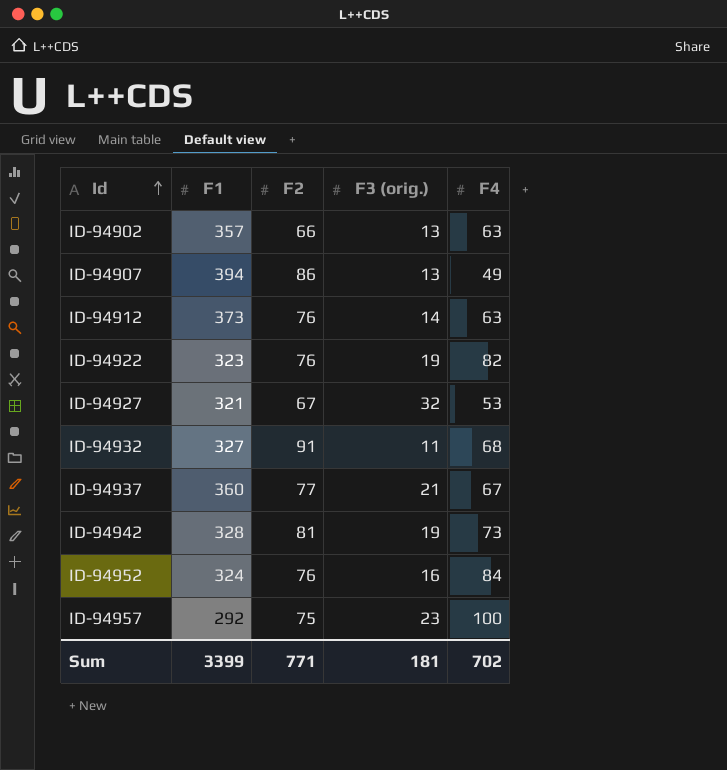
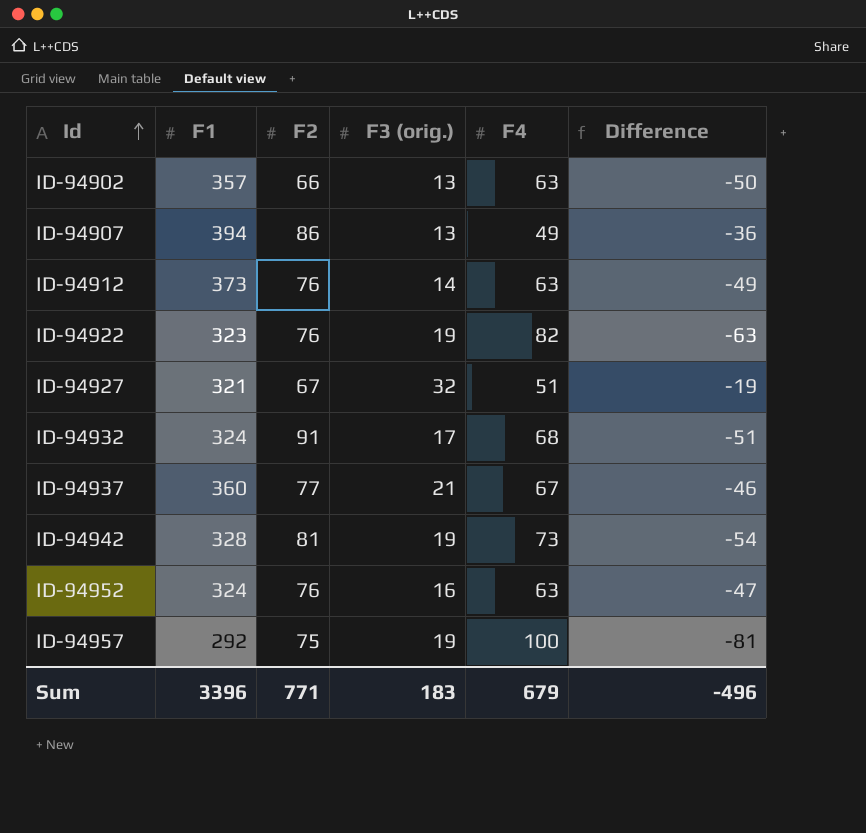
column Difference | formula: none -> [F3 (orig.)] - [F4]
ID-94927 | F4: 53 -> 51
ID-94932 | F1: 327 -> 324
ID-94932 | F3 (orig.): 11 -> 17
ID-94952 | F4: 84 -> 63
ID-94957 | F3 (orig.): 23 -> 19
Sum | F1: 3399 -> 3396
Sum | F3 (orig.): 181 -> 183
Sum | F4: 702 -> 679

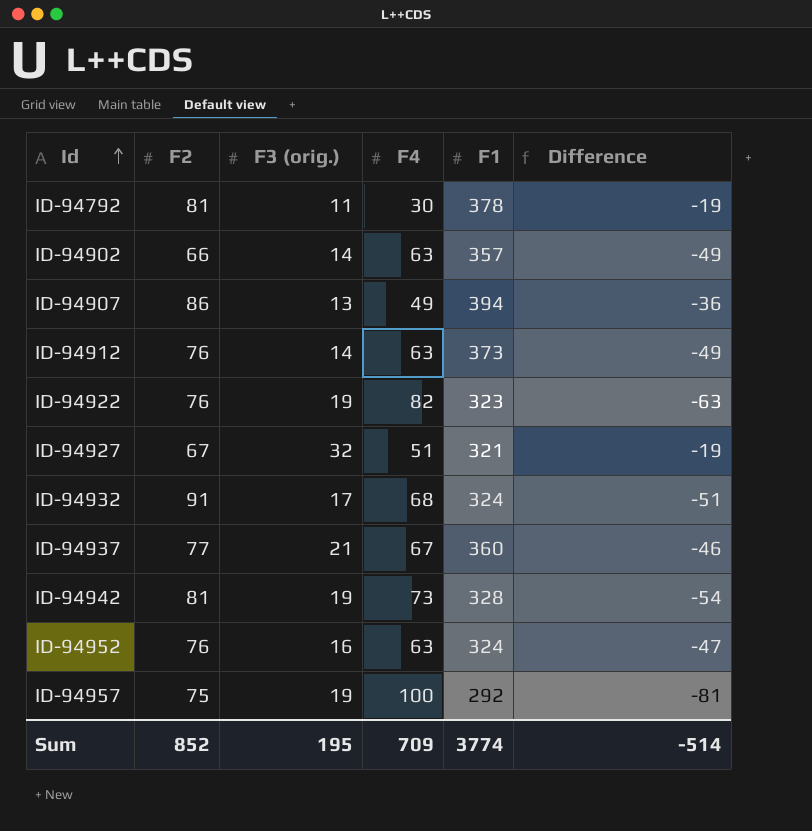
column F1 | position: 2 -> 5
row ID-94792: none -> 81 | 11 | 30 | 378 | -19
ID-94902 | F3 (orig.): 13 -> 14
ID-94902 | Difference: -50 -> -49
Sum | F2: 771 -> 852
Sum | F3 (orig.): 183 -> 195
Sum | F4: 679 -> 709
Sum | F1: 3396 -> 3774
Sum | Difference: -496 -> -514

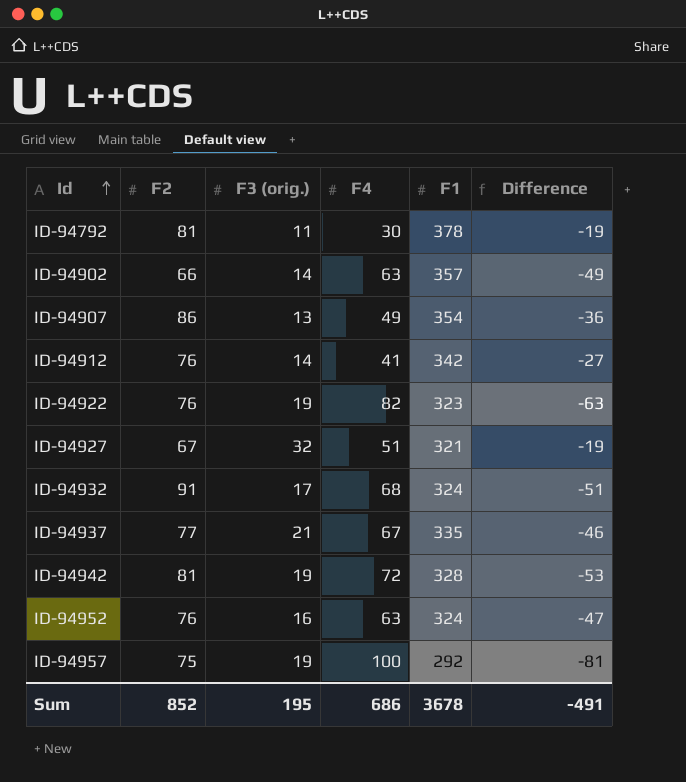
ID-94907 | F1: 394 -> 354
ID-94912 | F4: 63 -> 41
ID-94912 | F1: 373 -> 342
ID-94912 | Difference: -49 -> -27
ID-94937 | F1: 360 -> 335
ID-94942 | F4: 73 -> 72
ID-94942 | Difference: -54 -> -53
Sum | F4: 709 -> 686
Sum | F1: 3774 -> 3678
Sum | Difference: -514 -> -491

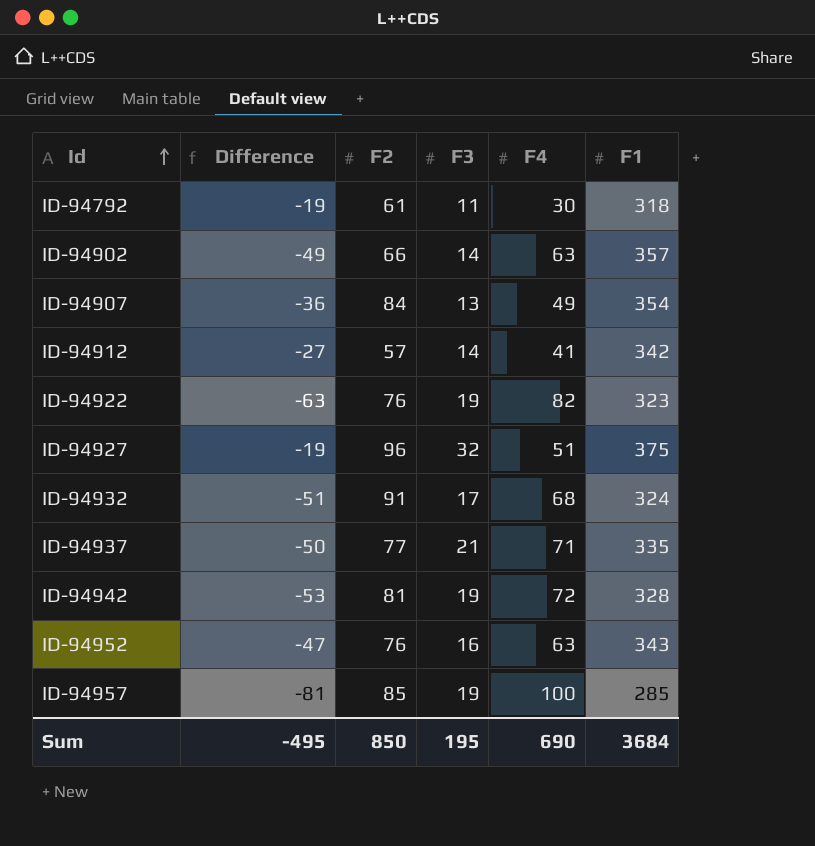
column Difference | position: 6 -> 2
column name: F3 (orig.) -> F3
ID-94792 | F2: 81 -> 61
ID-94792 | F1: 378 -> 318
ID-94907 | F2: 86 -> 84
ID-94912 | F2: 76 -> 57
ID-94927 | F2: 67 -> 96
ID-94927 | F1: 321 -> 375
ID-94937 | Difference: -46 -> -50
ID-94937 | F4: 67 -> 71
ID-94952 | F1: 324 -> 343
ID-94957 | F2: 75 -> 85
ID-94957 | F1: 292 -> 285
Sum | Difference: -491 -> -495
Sum | F2: 852 -> 850
Sum | F4: 686 -> 690
Sum | F1: 3678 -> 3684

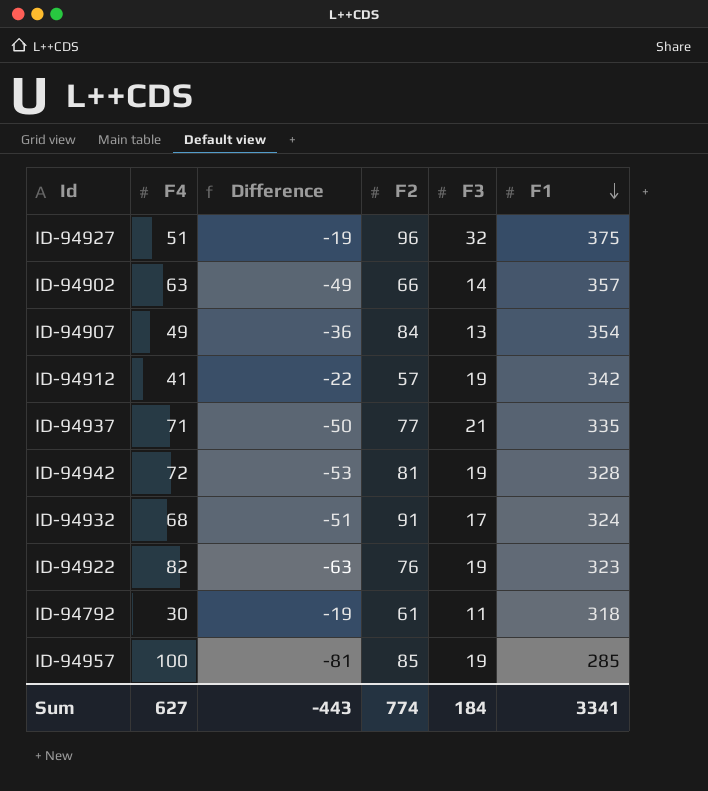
row order: Id ascending -> F1 descending
column F4 | position: 5 -> 2
row ID-94952: -47 | 76 | 16 | 63 | 343 -> none
ID-94912 | Difference: -27 -> -22
ID-94912 | F3: 14 -> 19
Sum | F4: 690 -> 627
Sum | Difference: -495 -> -443
Sum | F2: 850 -> 774
Sum | F3: 195 -> 184
Sum | F1: 3684 -> 3341

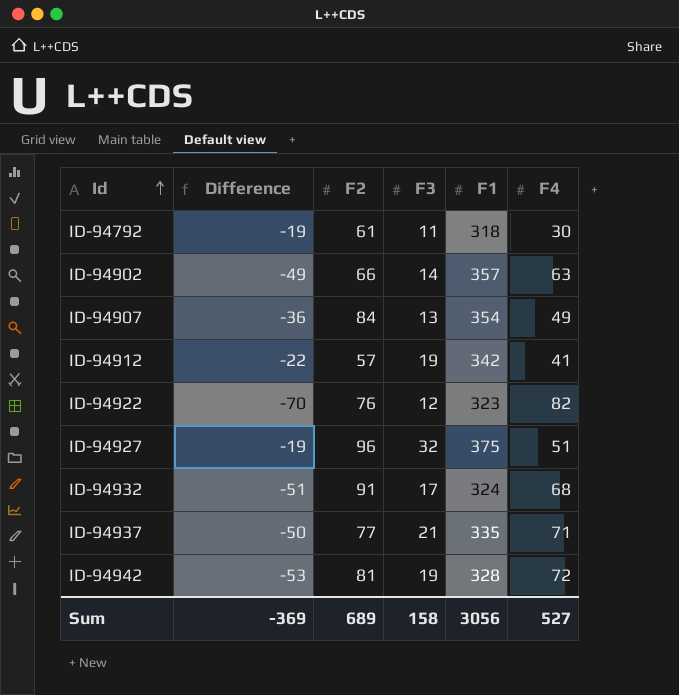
row order: F1 descending -> Id ascending
column F4 | position: 2 -> 6
row ID-94957: 100 | -81 | 85 | 19 | 285 -> none
ID-94922 | Difference: -63 -> -70
ID-94922 | F3: 19 -> 12
Sum | Difference: -443 -> -369
Sum | F2: 774 -> 689
Sum | F3: 184 -> 158
Sum | F1: 3341 -> 3056
Sum | F4: 627 -> 527

